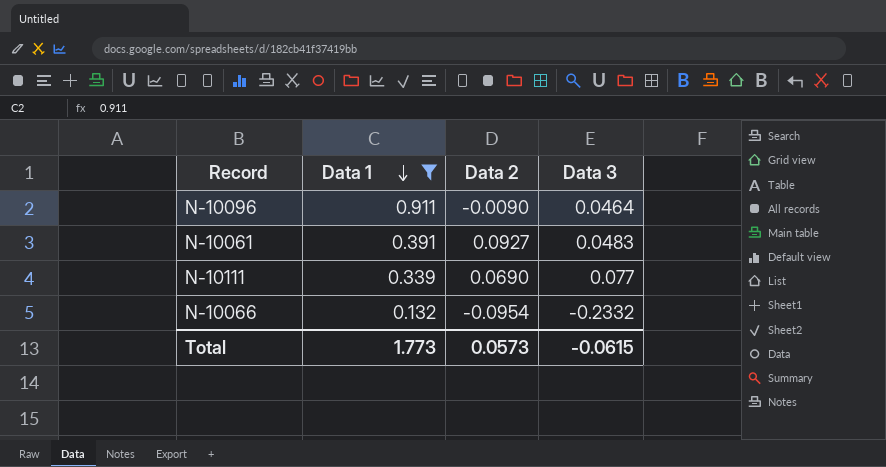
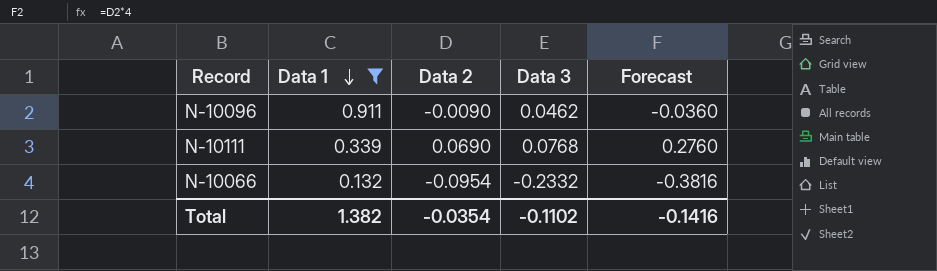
column Forecast | formula: none -> [Data 2] * 4
row N-10061: 0.391 | 0.0927 | 0.0483 -> none
N-10096 | Data 3: 0.0464 -> 0.0462
N-10111 | Data 3: 0.077 -> 0.0768
Total | Data 1: 1.773 -> 1.382
Total | Data 2: 0.0573 -> -0.0354
Total | Data 3: -0.0615 -> -0.1102

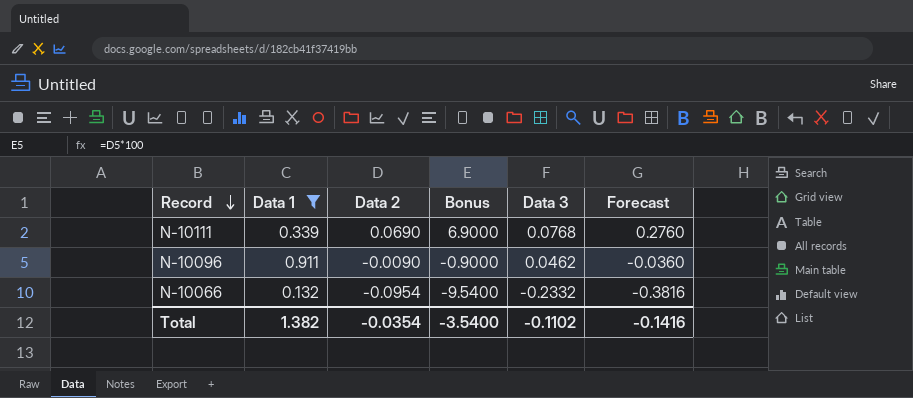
row order: Data 1 descending -> Record descending
column Bonus | formula: none -> [Data 2] * 100

